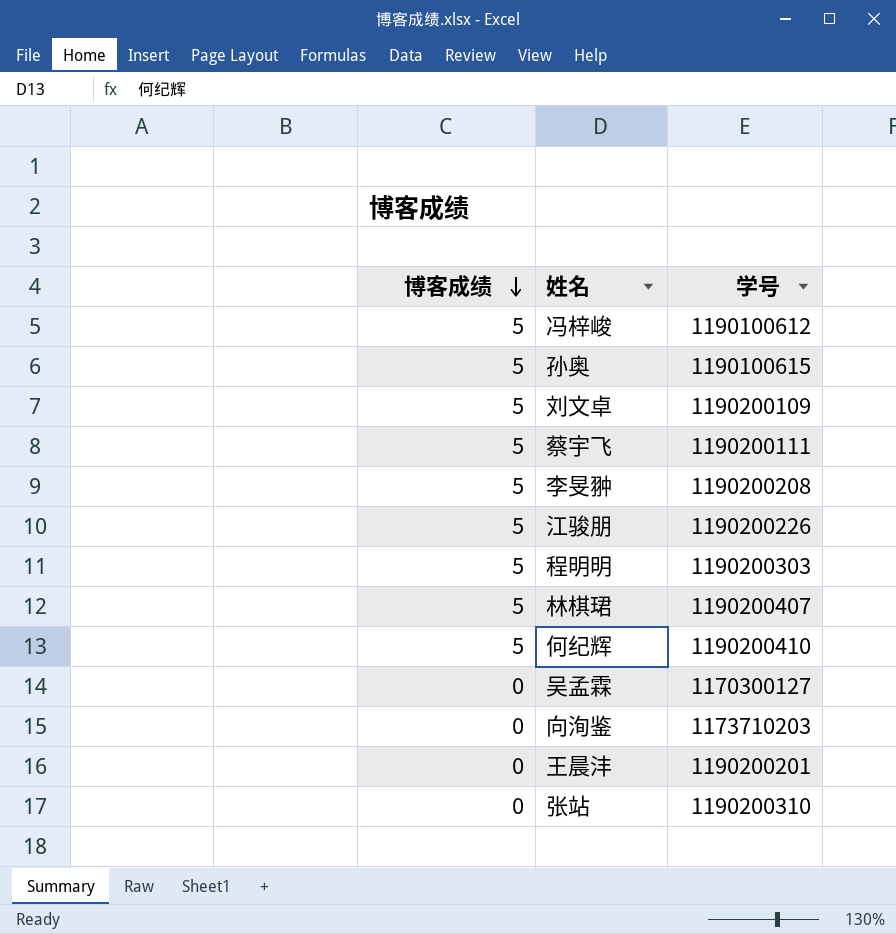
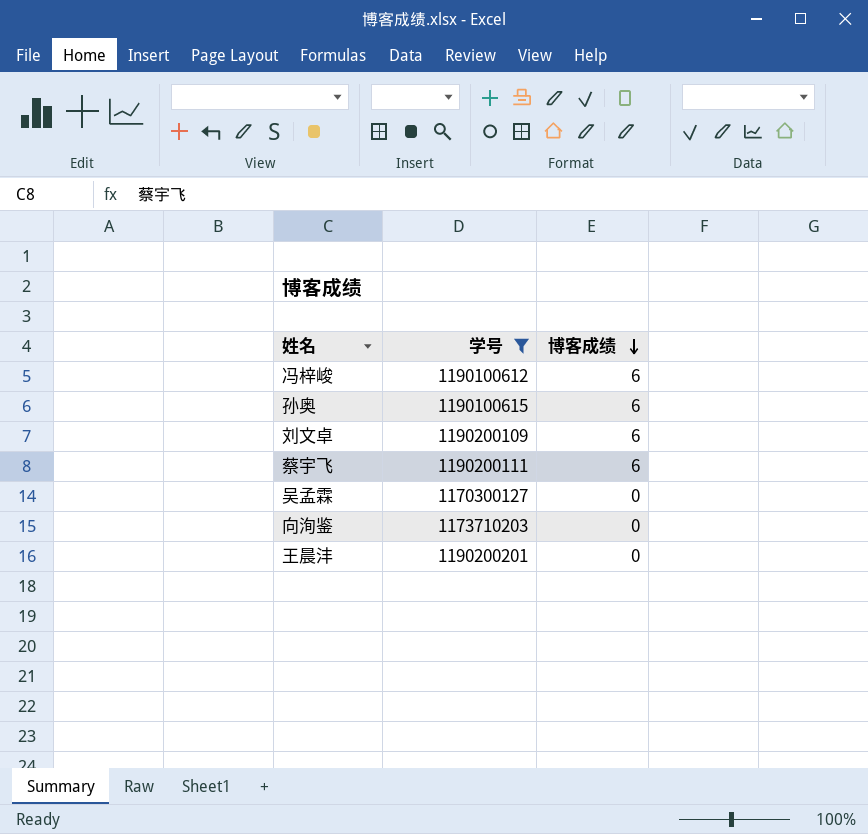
filter: none -> 学号 <= 1190200201
column 博客成绩 | position: 1 -> 3
冯梓峻 | 博客成绩: 5 -> 6
孙奥 | 博客成绩: 5 -> 6
刘文卓 | 博客成绩: 5 -> 6
蔡宇飞 | 博客成绩: 5 -> 6

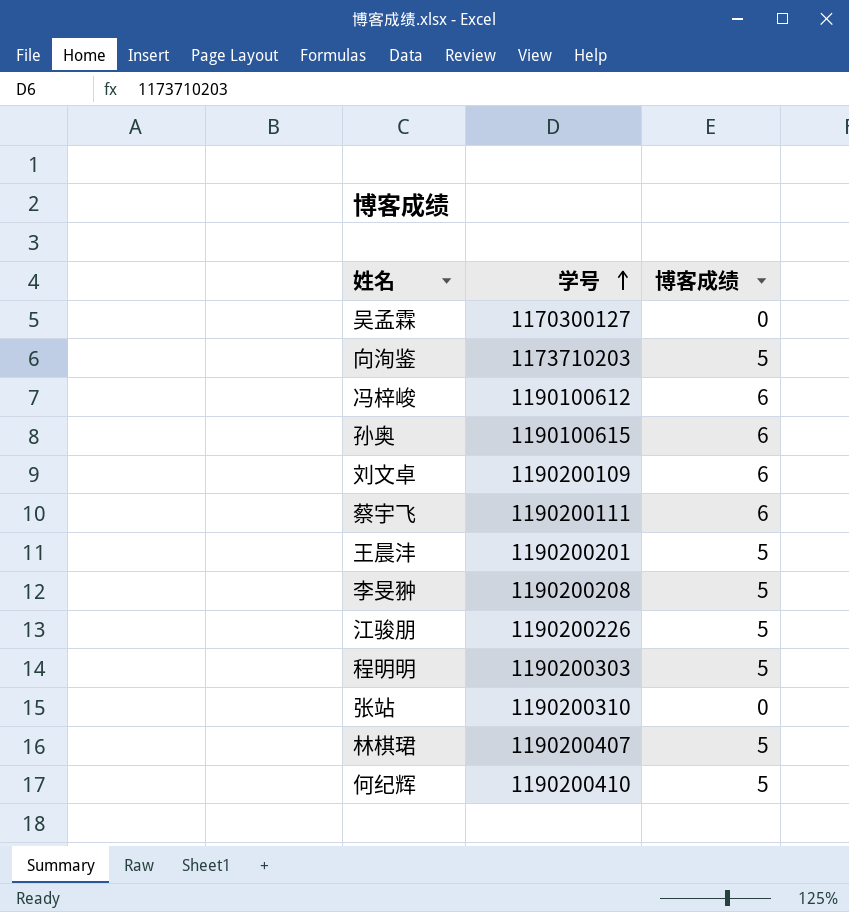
filter: 学号 <= 1190200201 -> none
row order: 博客成绩 descending -> 学号 ascending
向洵鉴 | 博客成绩: 0 -> 5
王晨沣 | 博客成绩: 0 -> 5

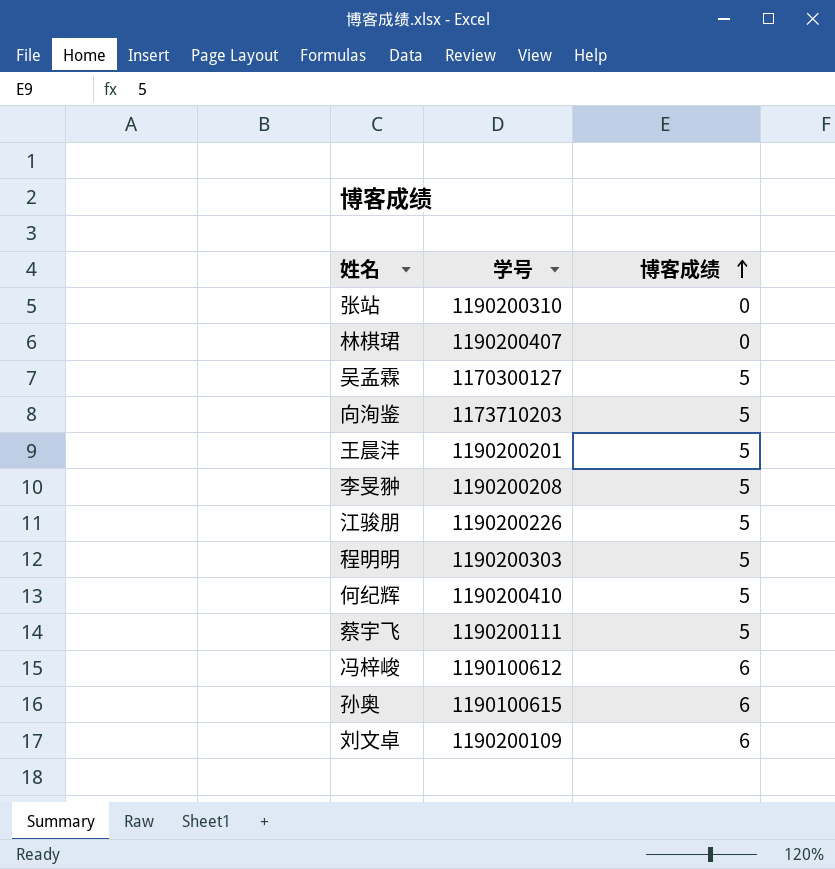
row order: 学号 ascending -> 博客成绩 ascending
林棋珺 | 博客成绩: 5 -> 0
吴孟霖 | 博客成绩: 0 -> 5
蔡宇飞 | 博客成绩: 6 -> 5

